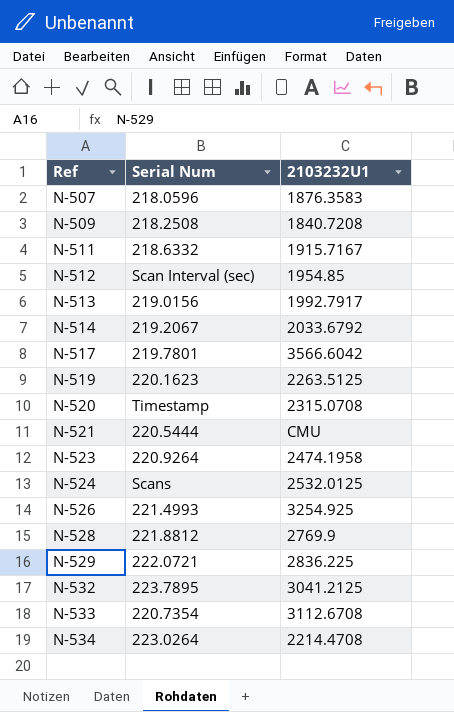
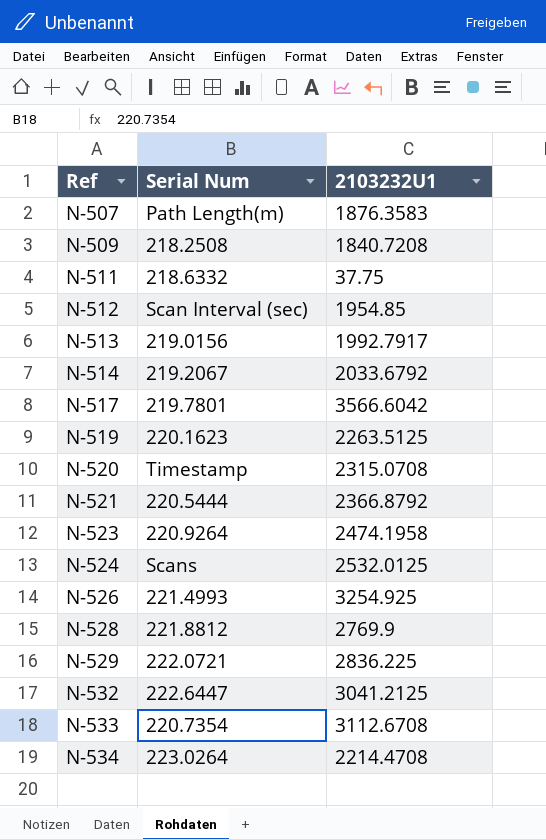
N-507 | Serial Num: 218.0596 -> Path Length(m)
N-511 | 2103232U1: 1915.7167 -> 37.75
N-521 | 2103232U1: CMU -> 2366.8792
N-532 | Serial Num: 223.7895 -> 222.6447

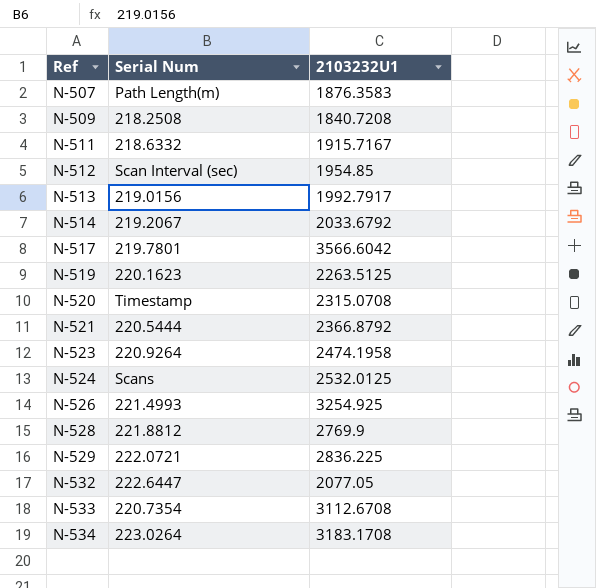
N-511 | 2103232U1: 37.75 -> 1915.7167
N-532 | 2103232U1: 3041.2125 -> 2077.05
N-534 | 2103232U1: 2214.4708 -> 3183.1708

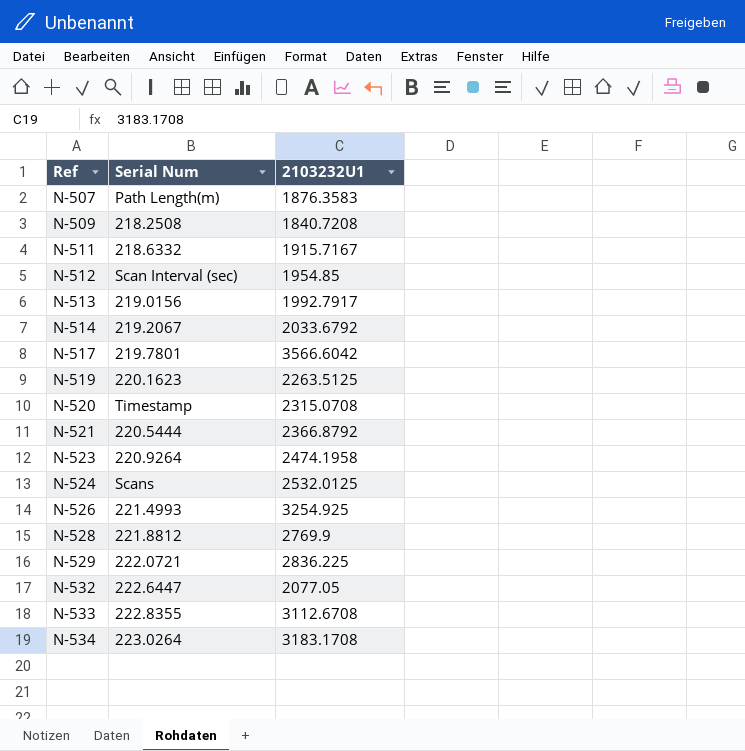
N-533 | Serial Num: 220.7354 -> 222.8355

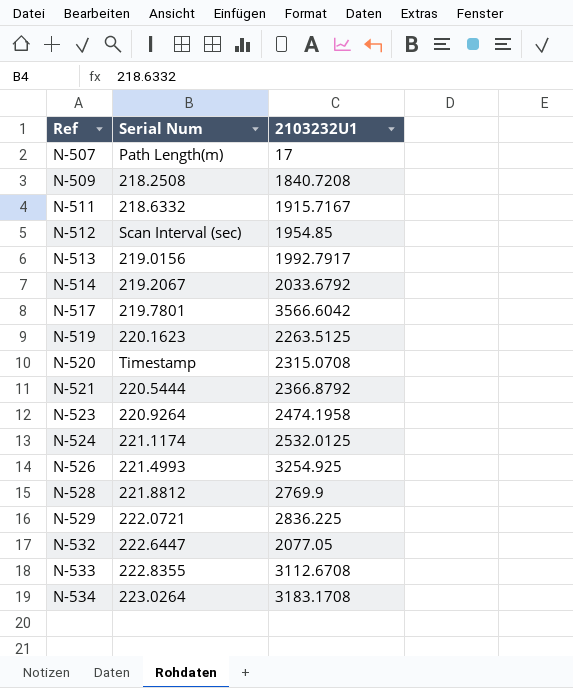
N-507 | 2103232U1: 1876.3583 -> 17
N-524 | Serial Num: Scans -> 221.1174

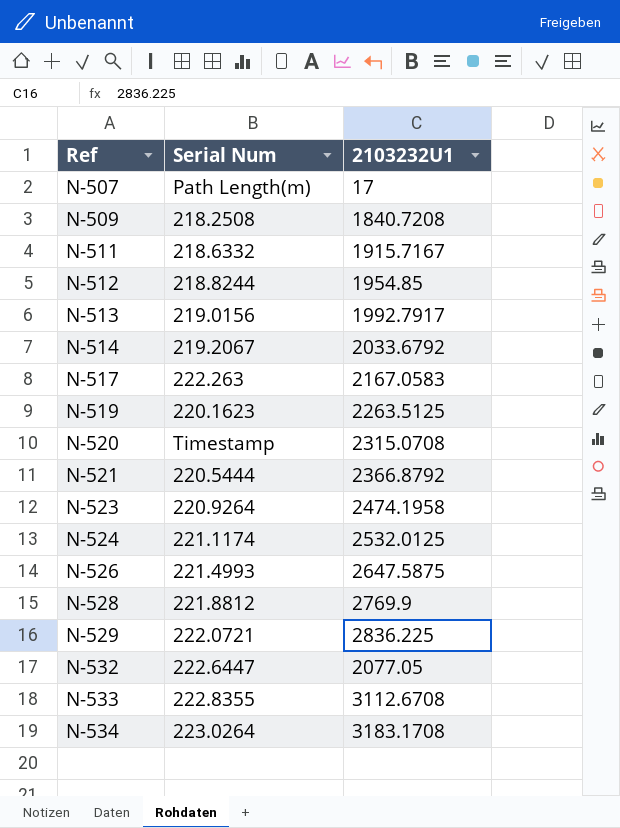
N-512 | Serial Num: Scan Interval (sec) -> 218.8244
N-517 | Serial Num: 219.7801 -> 222.263
N-517 | 2103232U1: 3566.6042 -> 2167.0583
N-526 | 2103232U1: 3254.925 -> 2647.5875

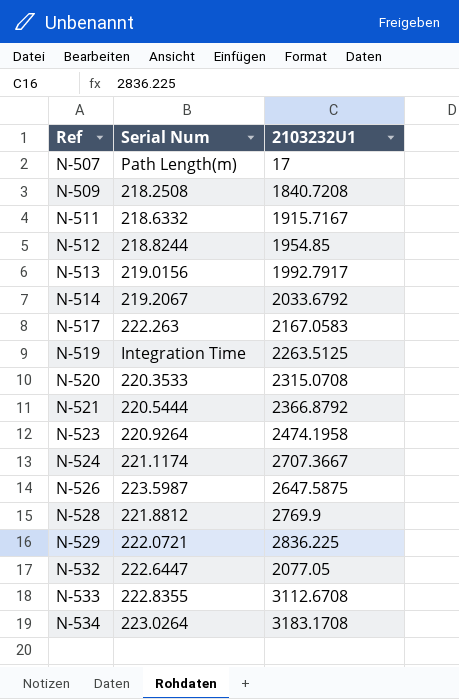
N-519 | Serial Num: 220.1623 -> Integration Time
N-520 | Serial Num: Timestamp -> 220.3533
N-524 | 2103232U1: 2532.0125 -> 2707.3667
N-526 | Serial Num: 221.4993 -> 223.5987

